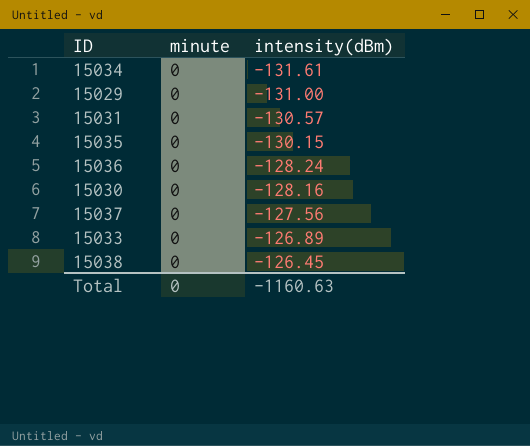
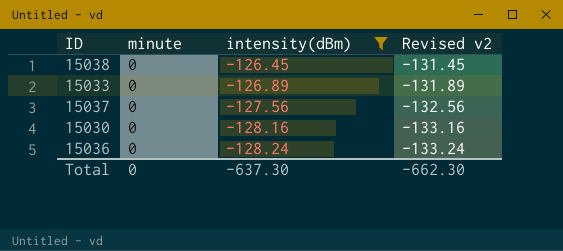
filter: none -> intensity(dBm) >= -128.24
row order: intensity(dBm) ascending -> intensity(dBm) descending
column Revised v2 | formula: none -> [intensity(dBm)] - 5
Total | intensity(dBm): -1160.63 -> -637.30

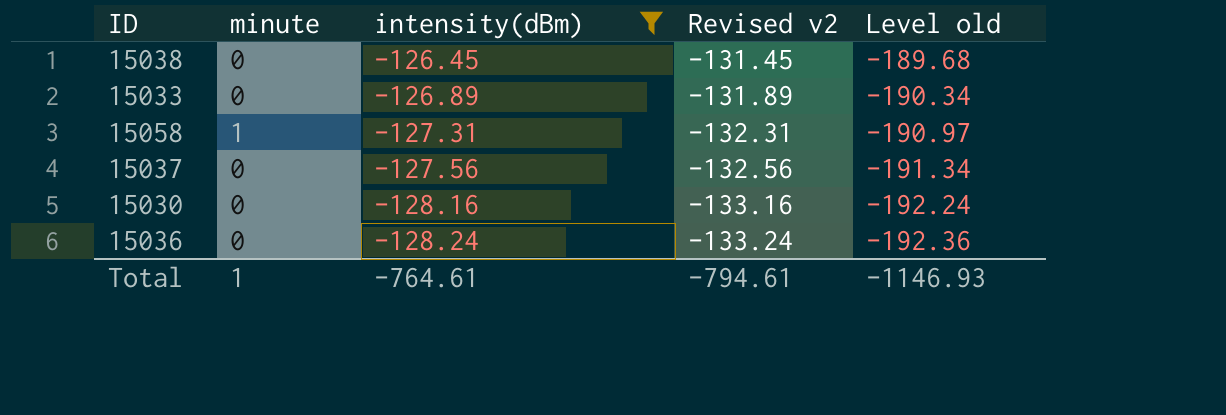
column Level old | formula: none -> [intensity(dBm)] * 1.5
row 15058: none -> 1 | -127.31 | -132.31 | -190.97
Total | minute: 0 -> 1
Total | intensity(dBm): -637.30 -> -764.61
Total | Revised v2: -662.30 -> -794.61

